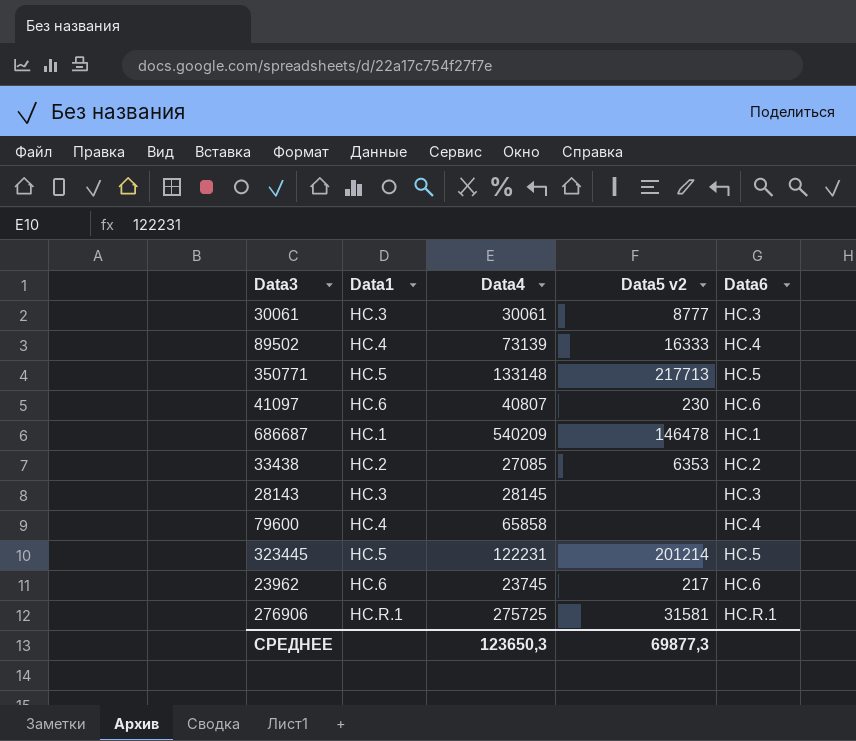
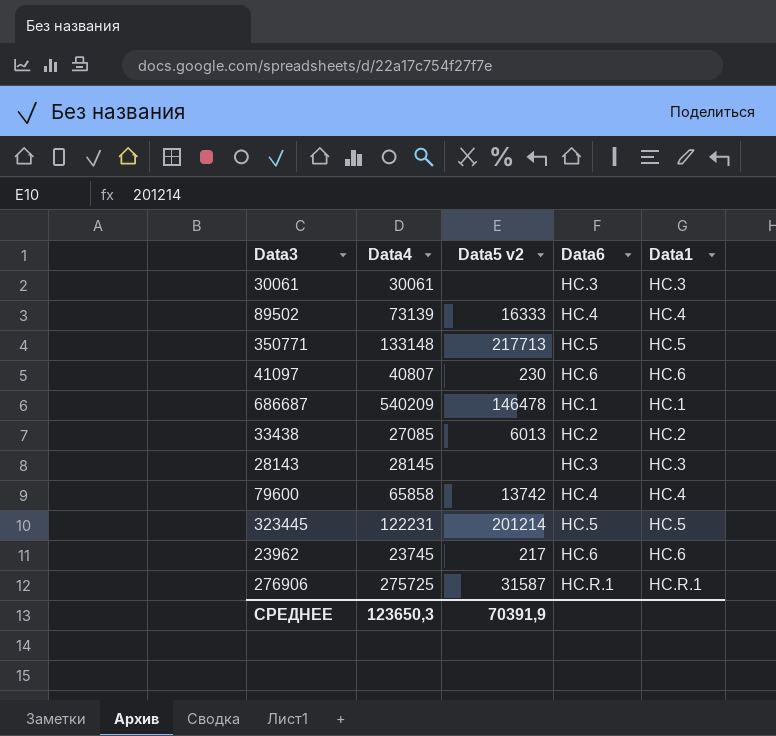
column Data1 | position: 2 -> 5
30061 | Data5 v2: 8777 -> none
33438 | Data5 v2: 6353 -> 6013
79600 | Data5 v2: none -> 13742
276906 | Data5 v2: 31581 -> 31587
СРЕДНЕЕ | Data5 v2: 69877,3 -> 70391,9

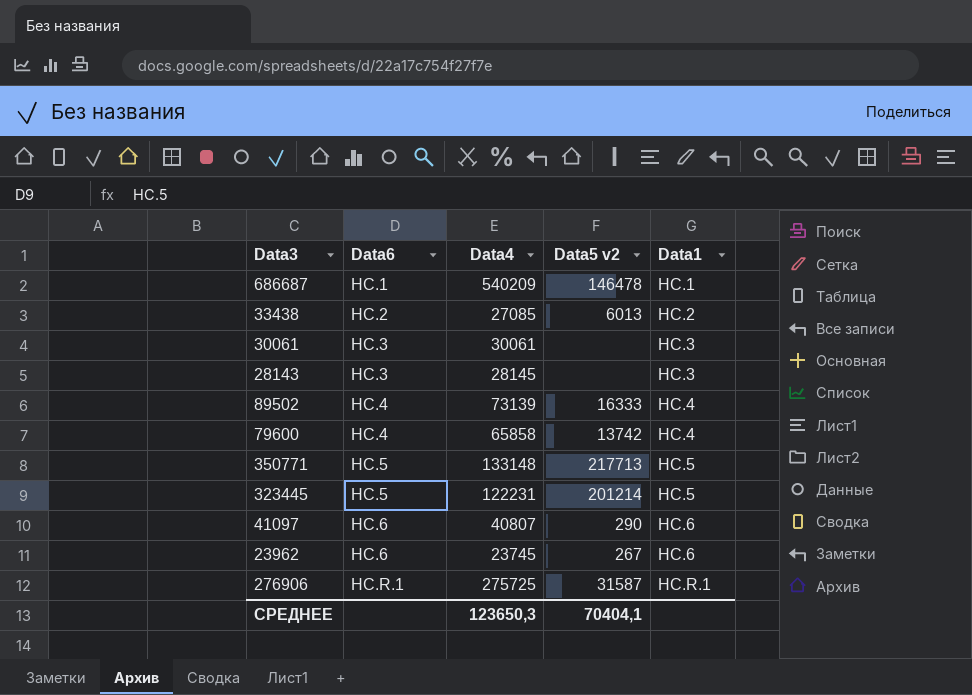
row order: none -> Data6 ascending
column Data6 | position: 4 -> 2
41097 | Data5 v2: 230 -> 290
23962 | Data5 v2: 217 -> 267
СРЕДНЕЕ | Data5 v2: 70391,9 -> 70404,1

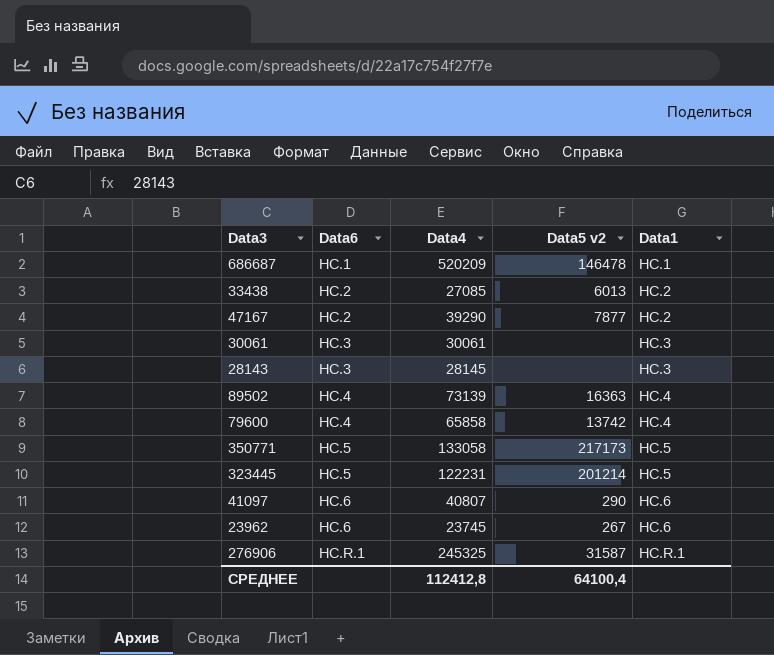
686687 | Data4: 540209 -> 520209
row 47167: none -> HC.2 | 39290 | 7877 | HC.2
89502 | Data5 v2: 16333 -> 16363
350771 | Data4: 133148 -> 133058
350771 | Data5 v2: 217713 -> 217173
276906 | Data4: 275725 -> 245325
СРЕДНЕЕ | Data4: 123650,3 -> 112412,8
СРЕДНЕЕ | Data5 v2: 70404,1 -> 64100,4

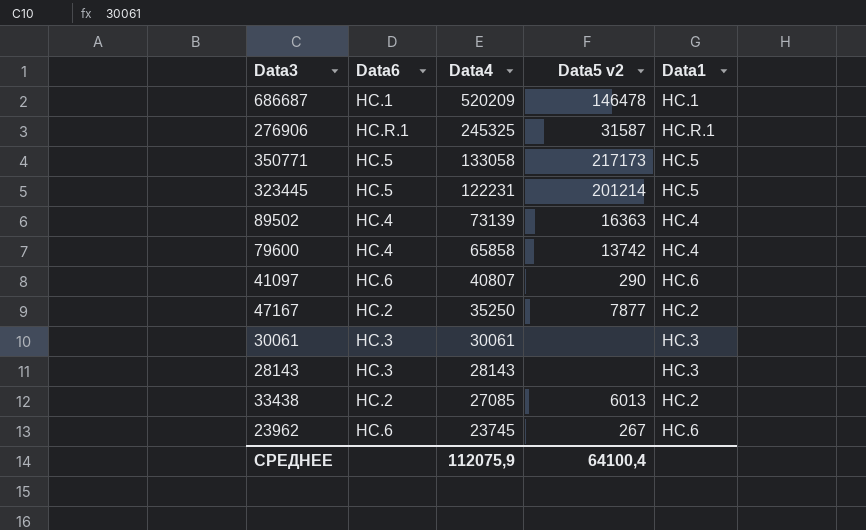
row order: Data6 ascending -> Data4 descending
47167 | Data4: 39290 -> 35250
28143 | Data4: 28145 -> 28143
СРЕДНЕЕ | Data4: 112412,8 -> 112075,9

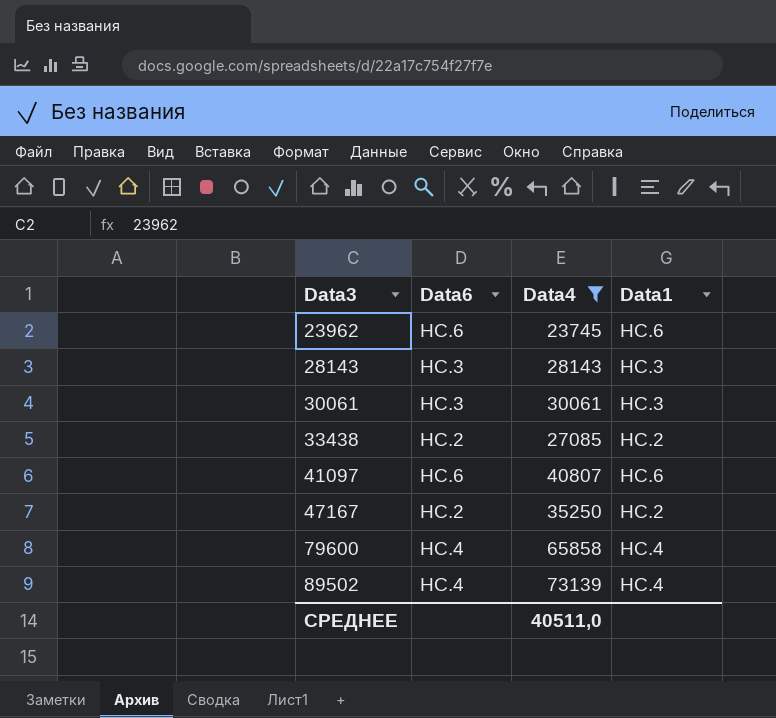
filter: none -> Data4 <= 73139
row order: Data4 descending -> Data3 ascending
column Data5 v2 | position: 4 -> none
СРЕДНЕЕ | Data4: 112075,9 -> 40511,0

